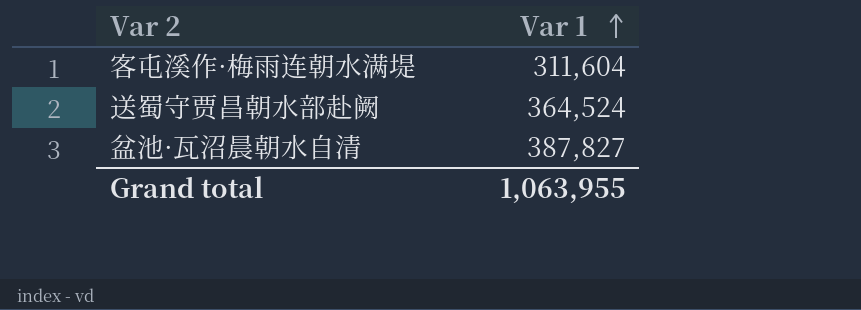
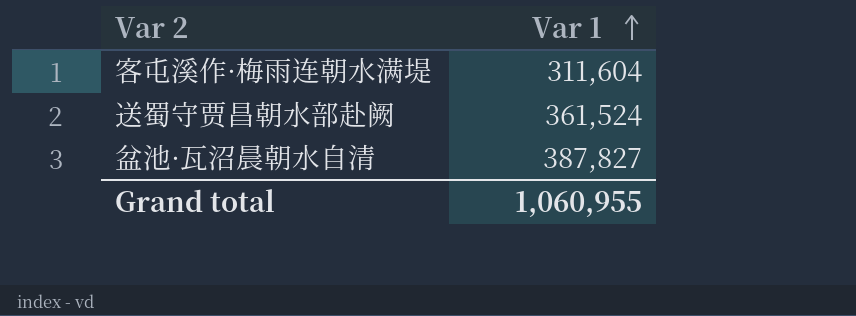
送蜀守贾昌朝水部赴阙 | Var 1: 364,524 -> 361,524
Grand total | Var 1: 1,063,955 -> 1,060,955

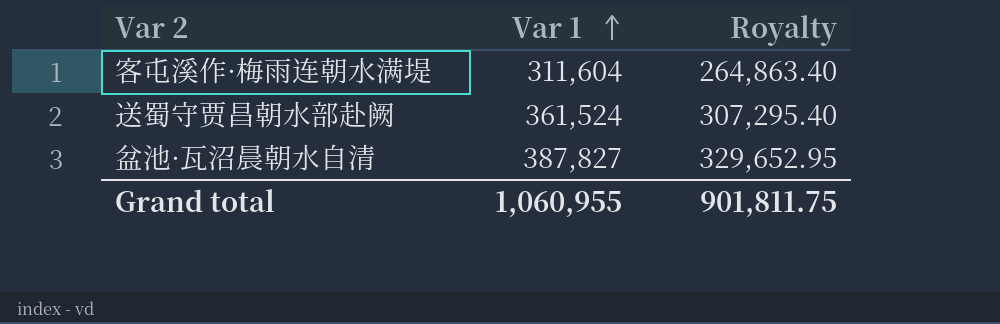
column Royalty | formula: none -> [Var 1] * 0.85

